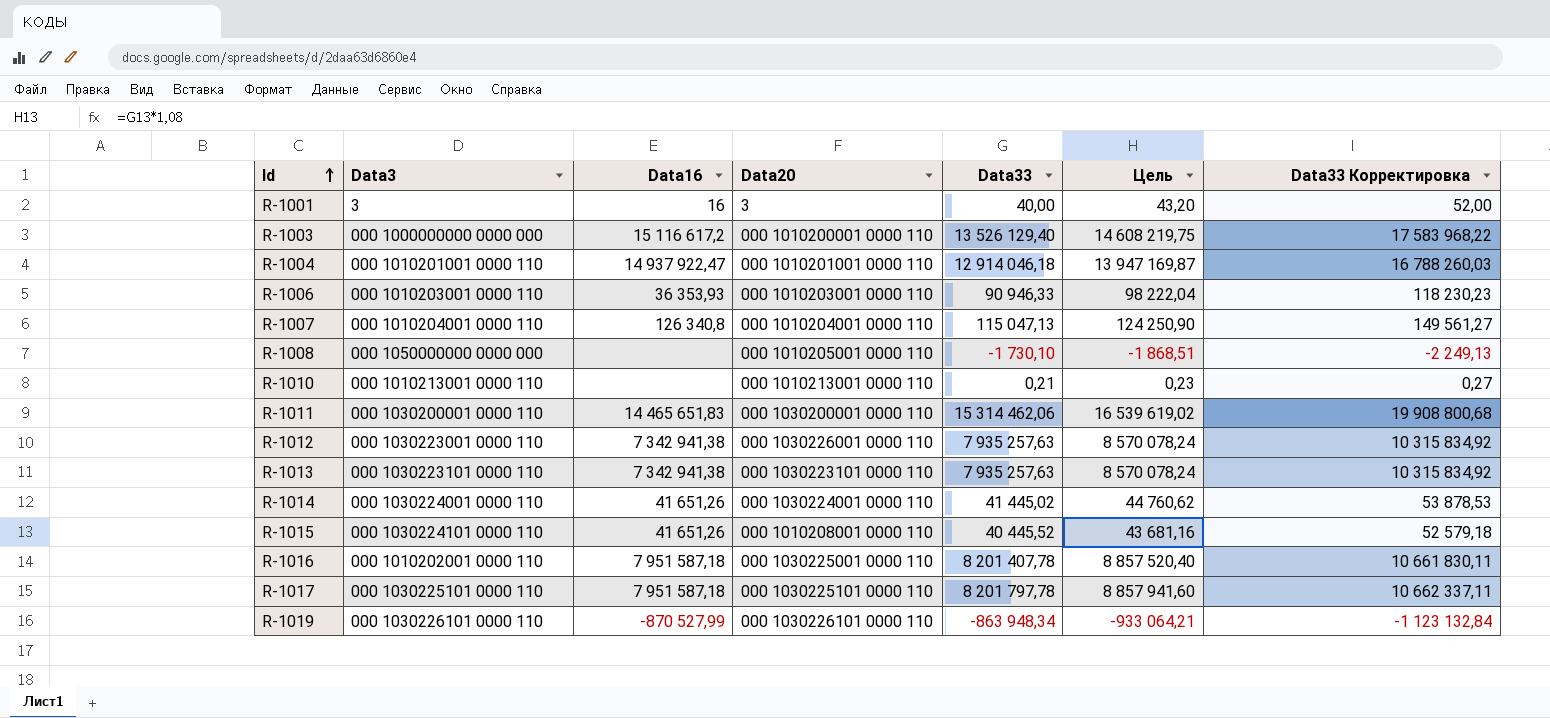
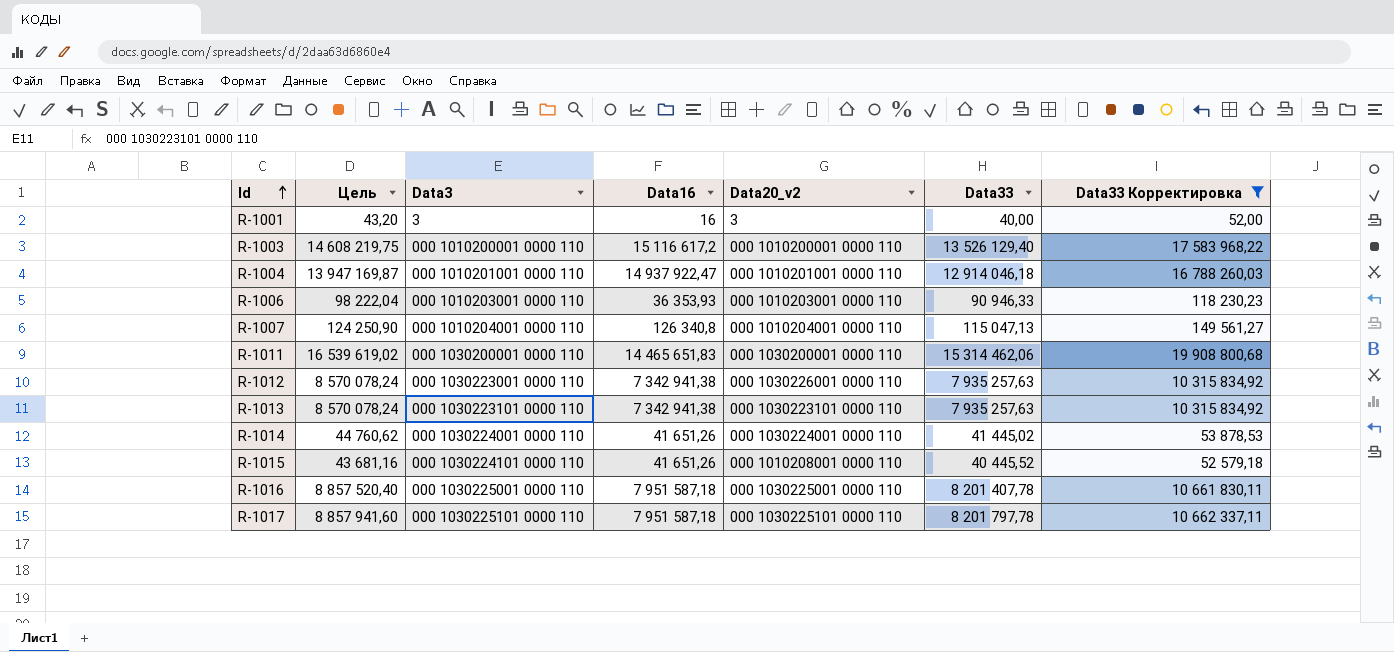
filter: none -> Data33 Корректировка >= 52,00
column Цель | position: 6 -> 2
column name: Data20 -> Data20_v2
R-1003 | Data3: 000 1000000000 0000 000 -> 000 1010200001 0000 110
R-1016 | Data3: 000 1010202001 0000 110 -> 000 1030225001 0000 110

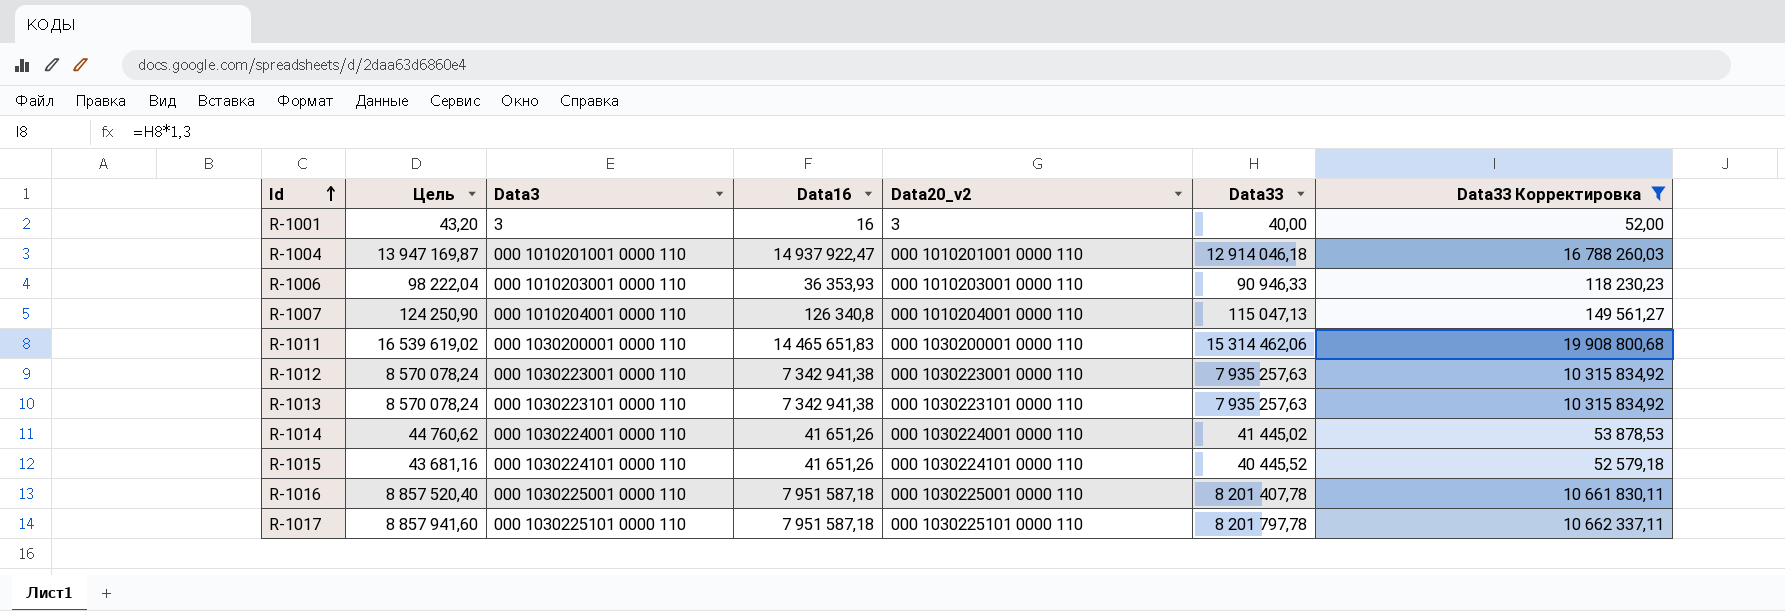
row R-1003: 14 608 219,75 | 000 1010200001 0000 110 | 15 116 617,2 | 000 1010200001 0000 110 | 13 526 129,40 | 17 583 968,22 -> none
R-1012 | Data20_v2: 000 1030226001 0000 110 -> 000 1030223001 0000 110
R-1015 | Data20_v2: 000 1010208001 0000 110 -> 000 1030224101 0000 110

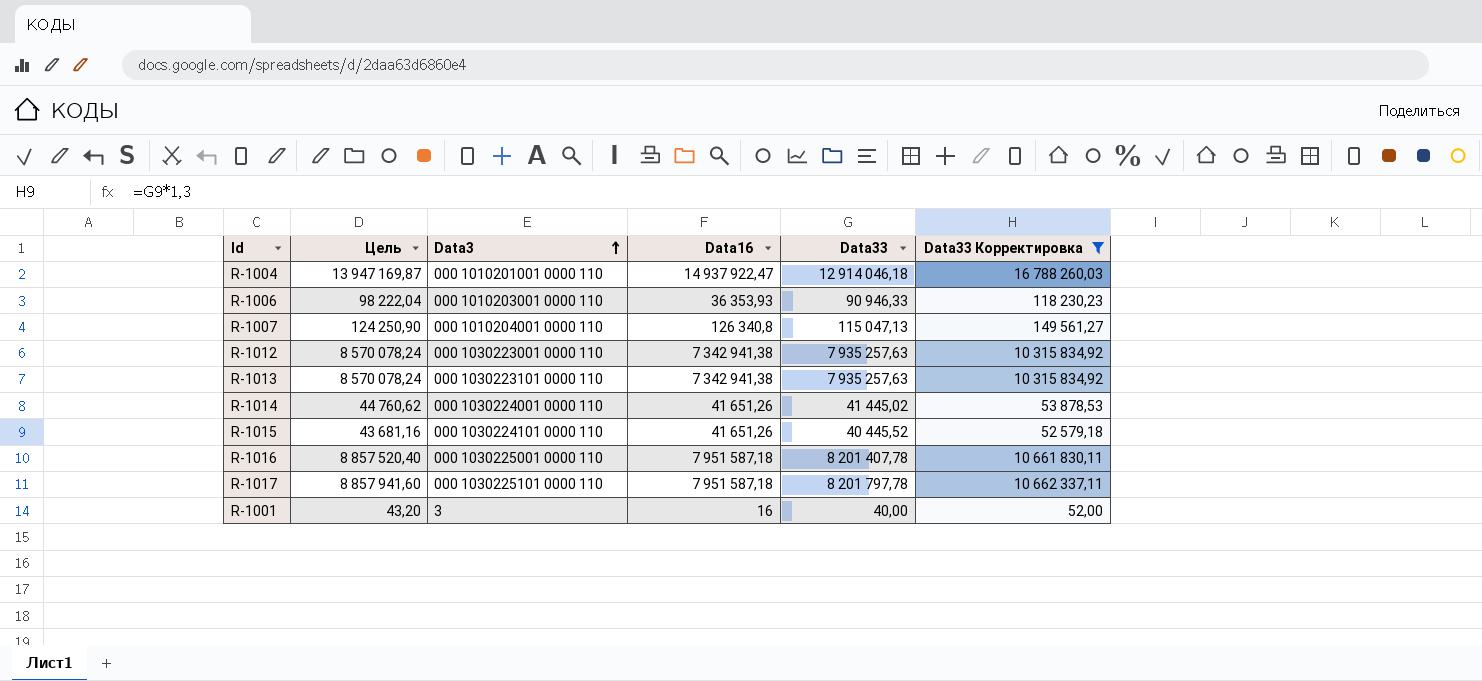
row order: Id ascending -> Data3 ascending
column Data20_v2 | position: 5 -> none
row R-1011: 16 539 619,02 | 000 1030200001 0000 110 | 14 465 651,83 | 000 1030200001 0000 110 | 15 314 462,06 | 19 908 800,68 -> none

